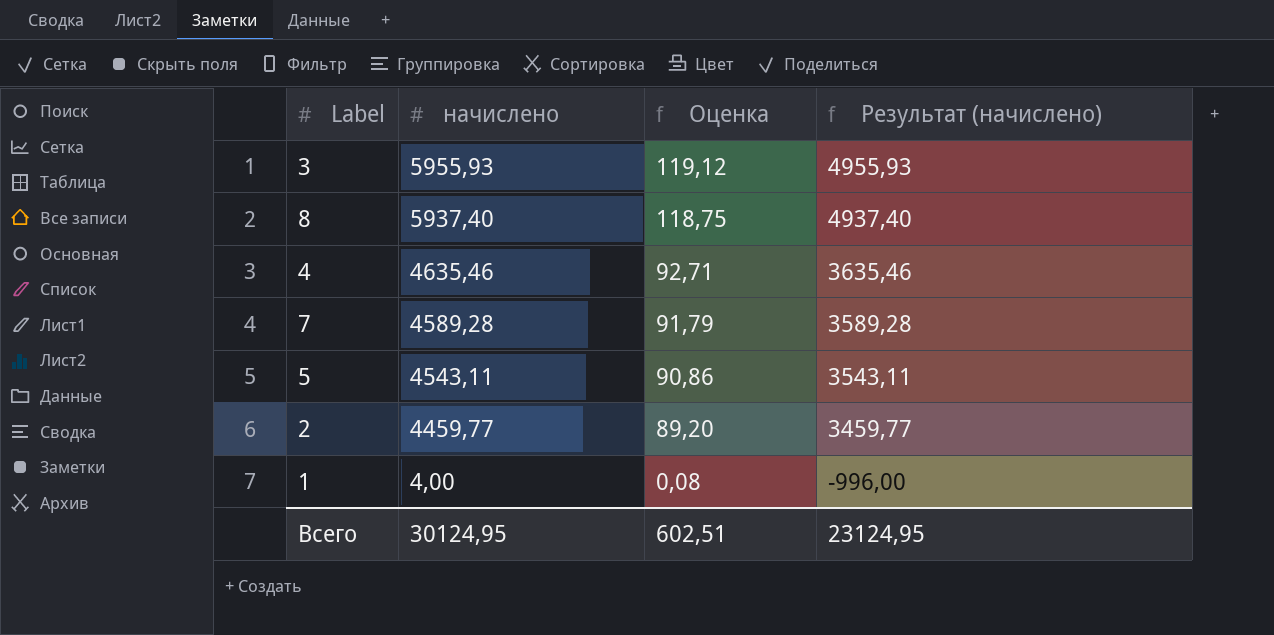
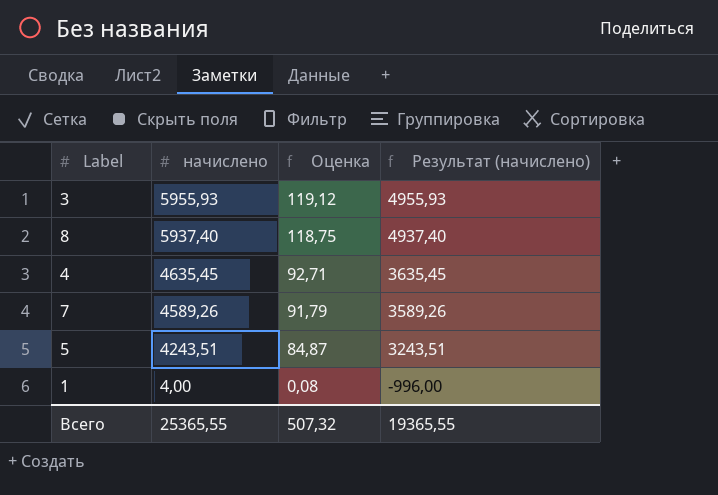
row 2: 4459,77 | 89,20 | 3459,77 -> none
4 | начислено: 4635,46 -> 4635,45
4 | Результат (начислено): 3635,46 -> 3635,45
7 | начислено: 4589,28 -> 4589,26
7 | Результат (начислено): 3589,28 -> 3589,26
5 | начислено: 4543,11 -> 4243,51
5 | Оценка: 90,86 -> 84,87
5 | Результат (начислено): 3543,11 -> 3243,51
Всего | начислено: 30124,95 -> 25365,55
Всего | Оценка: 602,51 -> 507,32
Всего | Результат (начислено): 23124,95 -> 19365,55

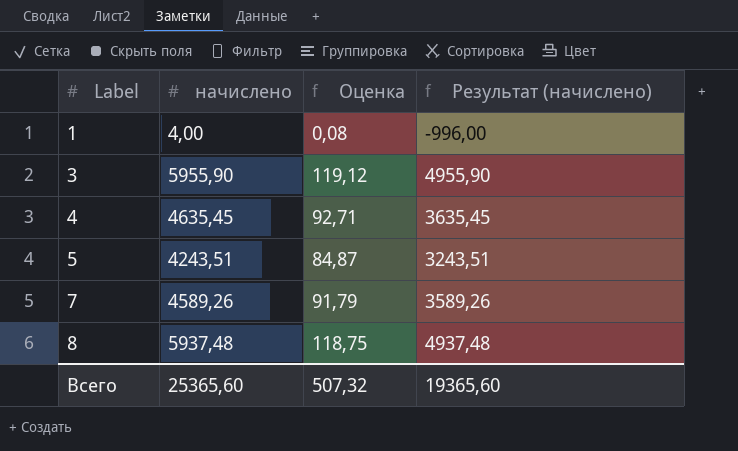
row order: начислено descending -> Label ascending
3 | начислено: 5955,93 -> 5955,90
3 | Результат (начислено): 4955,93 -> 4955,90
8 | начислено: 5937,40 -> 5937,48
8 | Результат (начислено): 4937,40 -> 4937,48
Всего | начислено: 25365,55 -> 25365,60
Всего | Результат (начислено): 19365,55 -> 19365,60

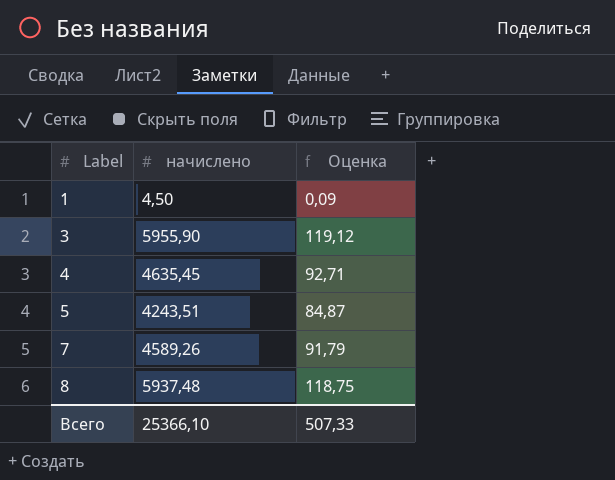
column Результат (начислено) | formula: [начислено] - 1000 -> none
1 | начислено: 4,00 -> 4,50
1 | Оценка: 0,08 -> 0,09
Всего | начислено: 25365,60 -> 25366,10
Всего | Оценка: 507,32 -> 507,33

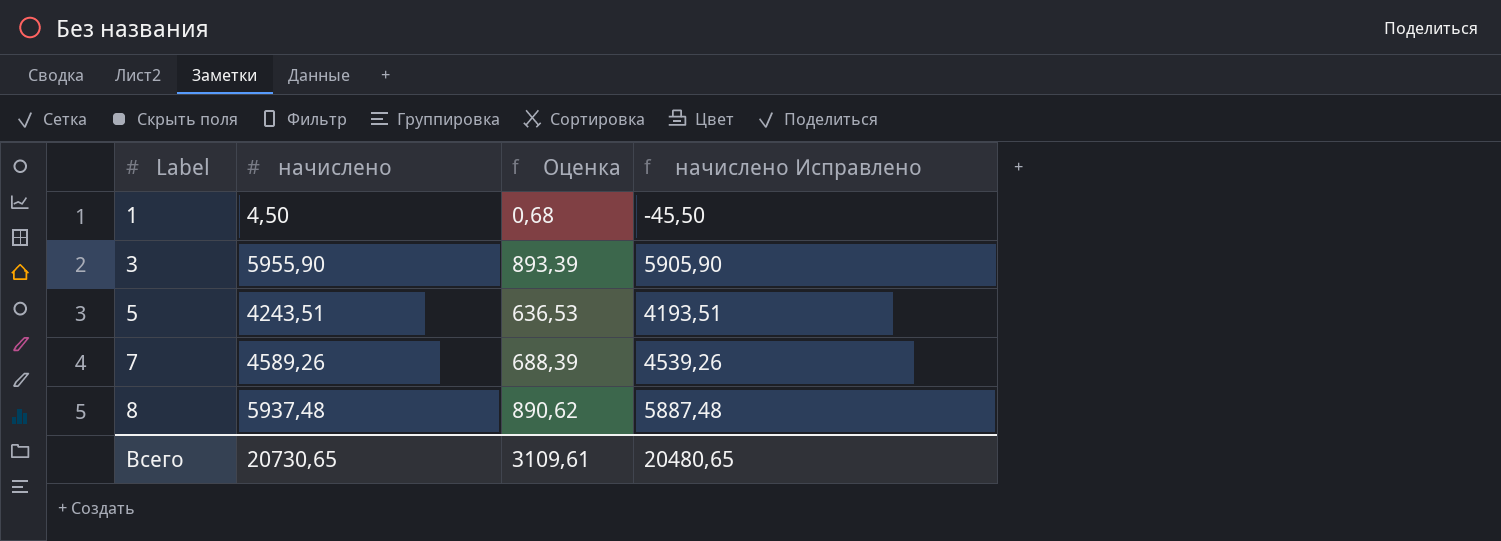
column Оценка | formula: [начислено] * 0,02 -> [начислено] * 0,15
column начислено Исправлено | formula: none -> [начислено] - 50
row 4: 4635,45 | 92,71 -> none
Всего | начислено: 25366,10 -> 20730,65
Всего | Оценка: 507,33 -> 3109,61

